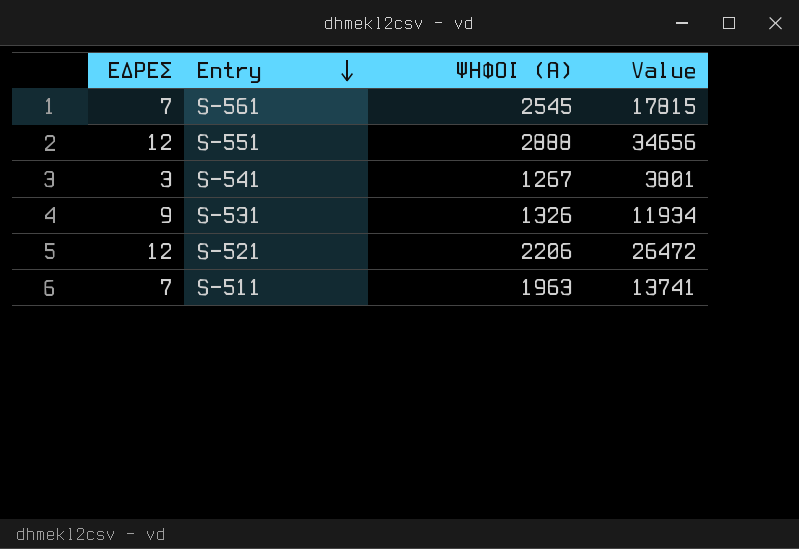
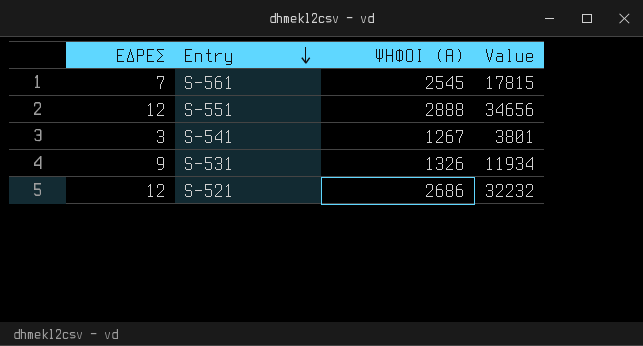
row S-511: 7 | 1963 | 13741 -> none
S-521 | ΨΗΦΟΙ (Α): 2206 -> 2686
S-521 | Value: 26472 -> 32232

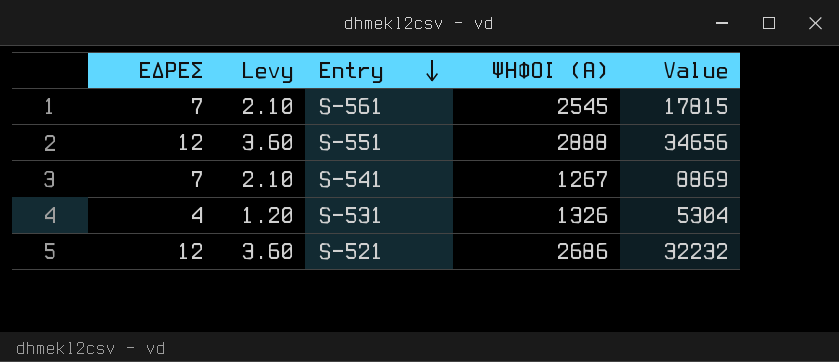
column Levy | formula: none -> [ΕΔΡΕΣ] * 0.3
S-541 | ΕΔΡΕΣ: 3 -> 7
S-541 | Value: 3801 -> 8869
S-531 | ΕΔΡΕΣ: 9 -> 4
S-531 | Value: 11934 -> 5304

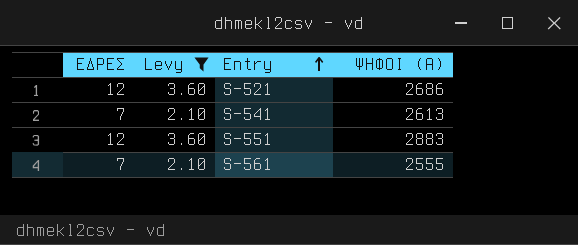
filter: none -> Levy != 1.20
row order: Entry descending -> Entry ascending
column Value | formula: [ΕΔΡΕΣ] * [ΨΗΦΟΙ (Α)] -> none
S-541 | ΨΗΦΟΙ (Α): 1267 -> 2613
S-551 | ΨΗΦΟΙ (Α): 2888 -> 2883
S-561 | ΨΗΦΟΙ (Α): 2545 -> 2555

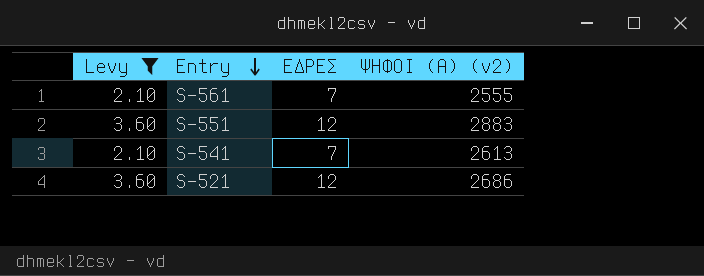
row order: Entry ascending -> Entry descending
column ΕΔΡΕΣ | position: 1 -> 3
column name: ΨΗΦΟΙ (Α) -> ΨΗΦΟΙ (Α) (v2)

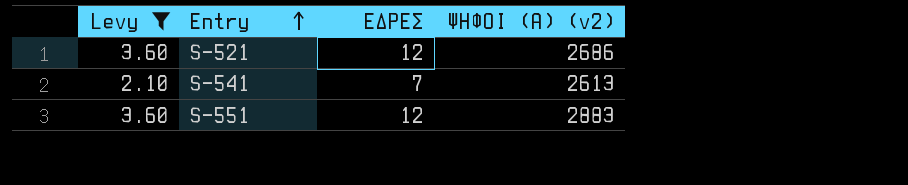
row order: Entry descending -> Entry ascending
row S-561: 2.10 | 7 | 2555 -> none

